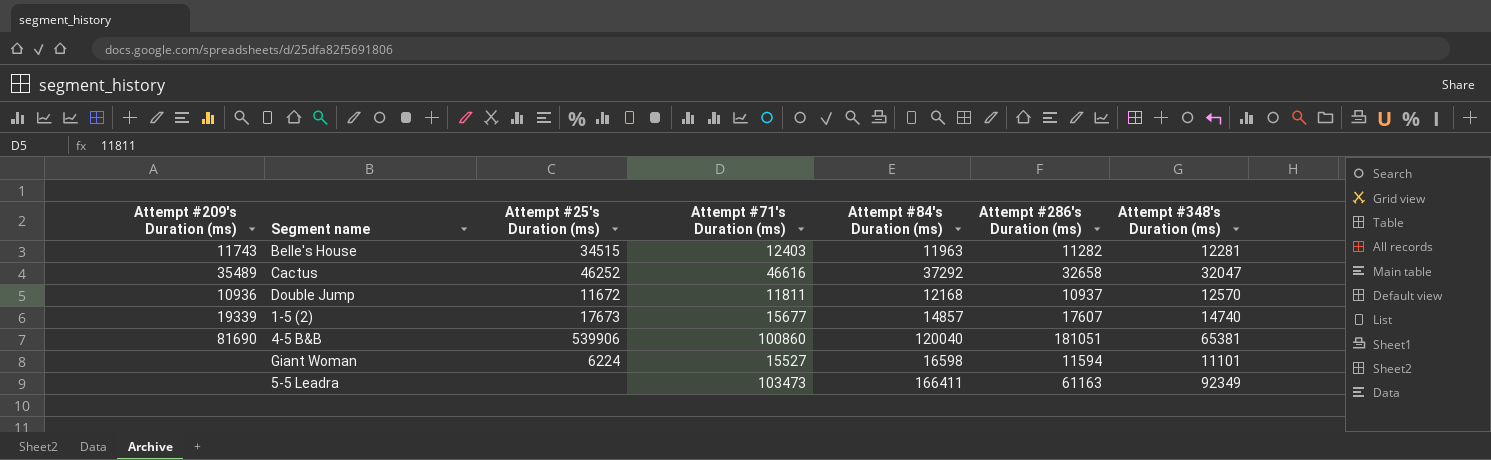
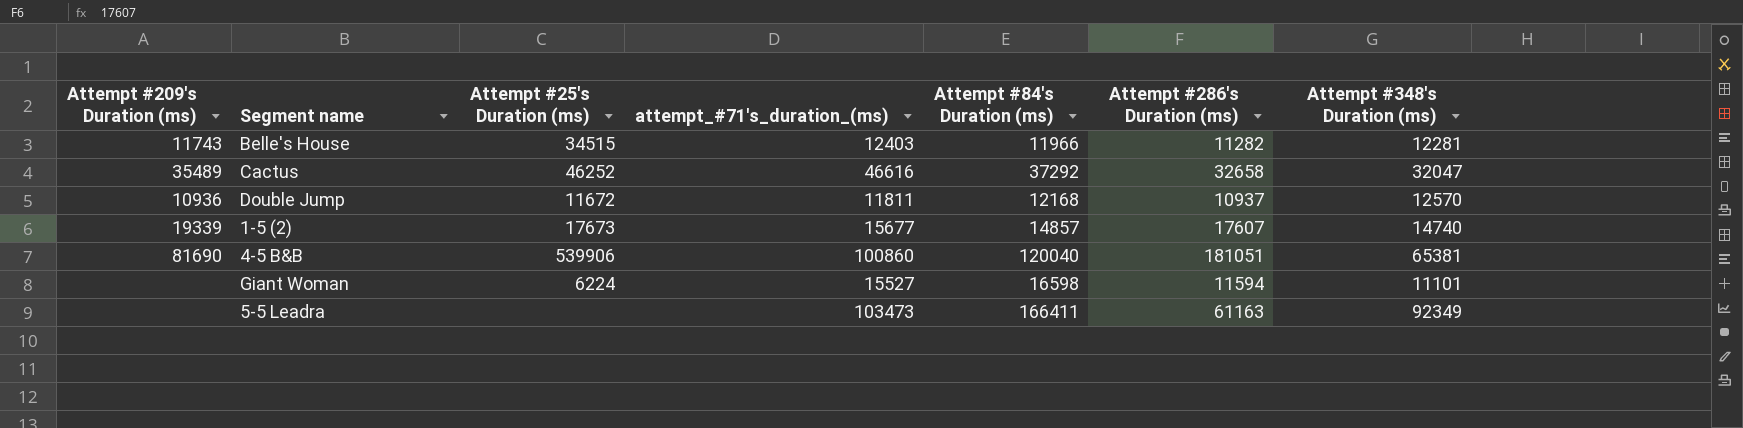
column name: Attempt #71's Duration (ms) -> attempt_#71's_duration_(ms)
Belle's House | Attempt #84's Duration (ms): 11963 -> 11966

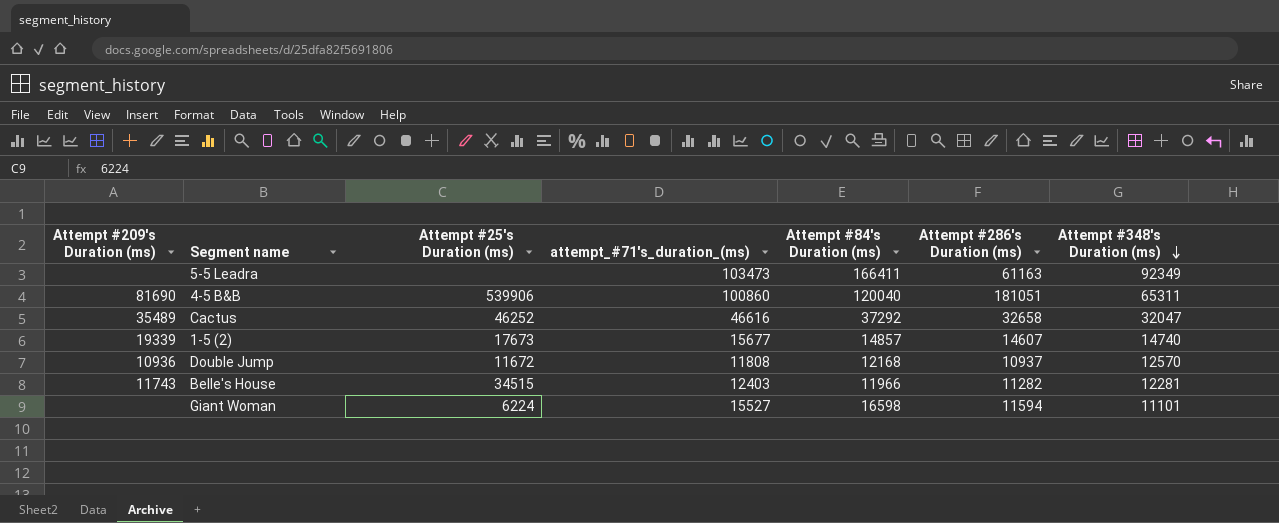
row order: none -> Attempt #348's Duration (ms) descending
4-5 B&B | Attempt #348's Duration (ms): 65381 -> 65311
1-5 (2) | Attempt #286's Duration (ms): 17607 -> 14607
Double Jump | attempt_#71's_duration_(ms): 11811 -> 11808

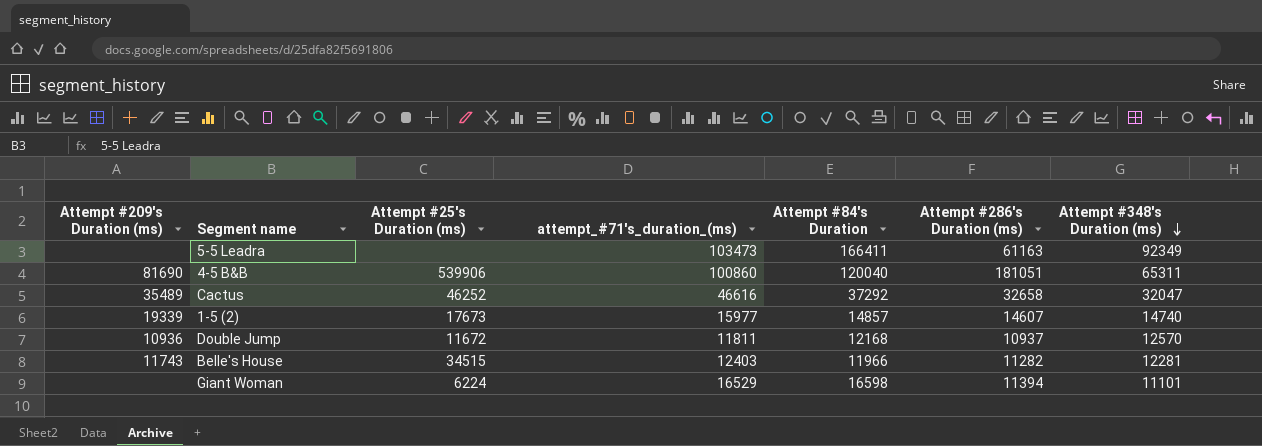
column name: Attempt #84's Duration (ms) -> Attempt #84's Duration
1-5 (2) | attempt_#71's_duration_(ms): 15677 -> 15977
Double Jump | attempt_#71's_duration_(ms): 11808 -> 11811
Giant Woman | attempt_#71's_duration_(ms): 15527 -> 16529
Giant Woman | Attempt #286's Duration (ms): 11594 -> 11394

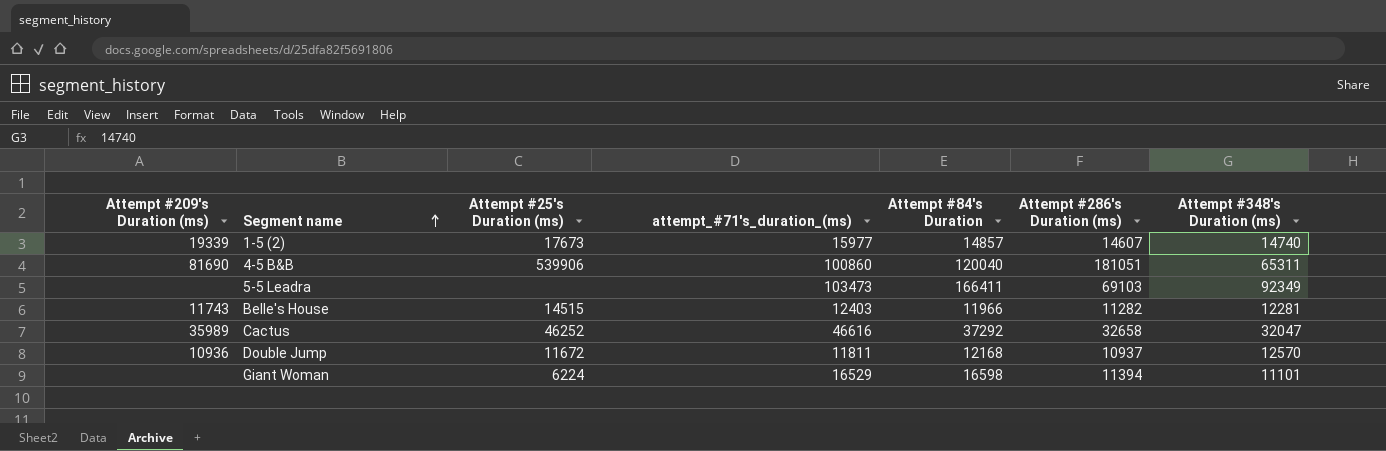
row order: Attempt #348's Duration (ms) descending -> Segment name ascending
5-5 Leadra | Attempt #286's Duration (ms): 61163 -> 69103
Belle's House | Attempt #25's Duration (ms): 34515 -> 14515
Cactus | Attempt #209's Duration (ms): 35489 -> 35989

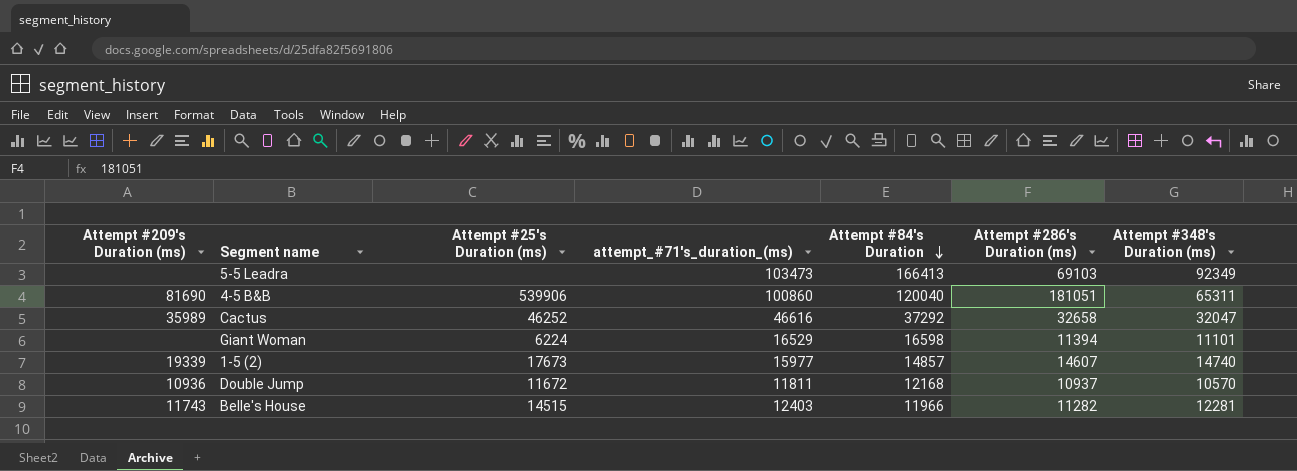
row order: Segment name ascending -> Attempt #84's Duration descending
5-5 Leadra | Attempt #84's Duration: 166411 -> 166413
Double Jump | Attempt #348's Duration (ms): 12570 -> 10570

